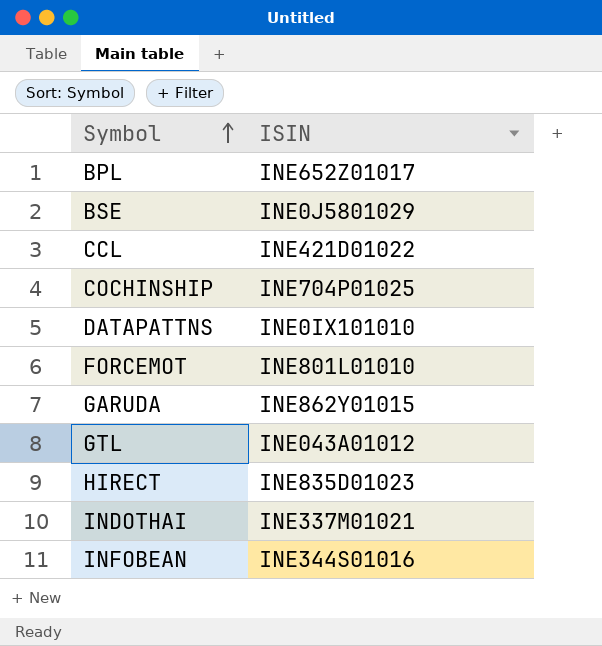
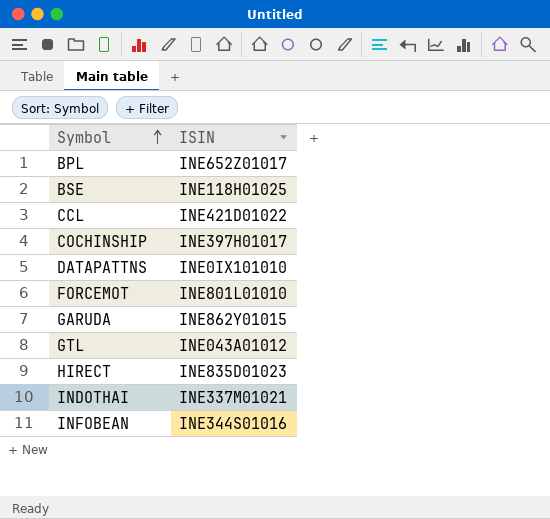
BSE | ISIN: INE0J5801029 -> INE118H01025
COCHINSHIP | ISIN: INE704P01025 -> INE397H01017

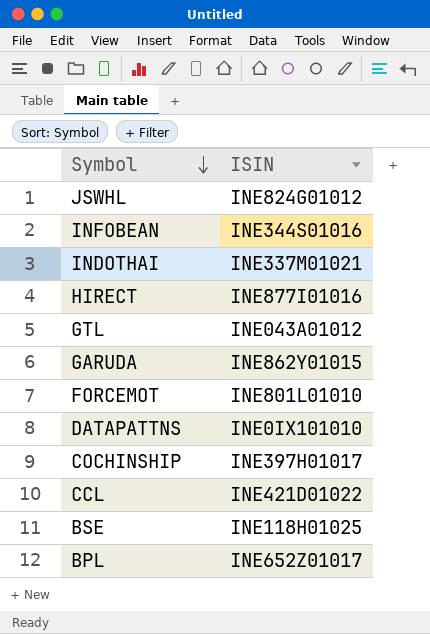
row order: Symbol ascending -> Symbol descending
row JSWHL: none -> INE824G01012
HIRECT | ISIN: INE835D01023 -> INE877I01016

